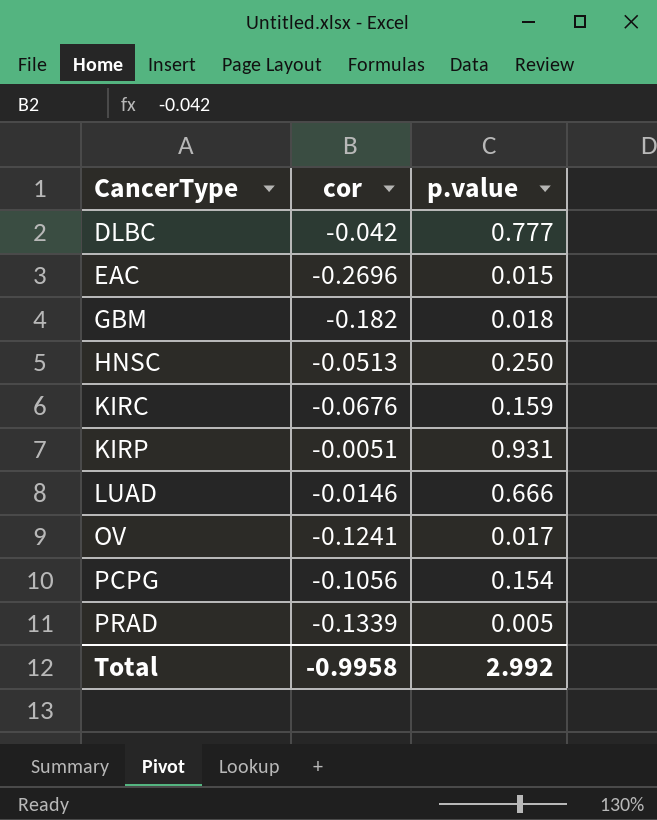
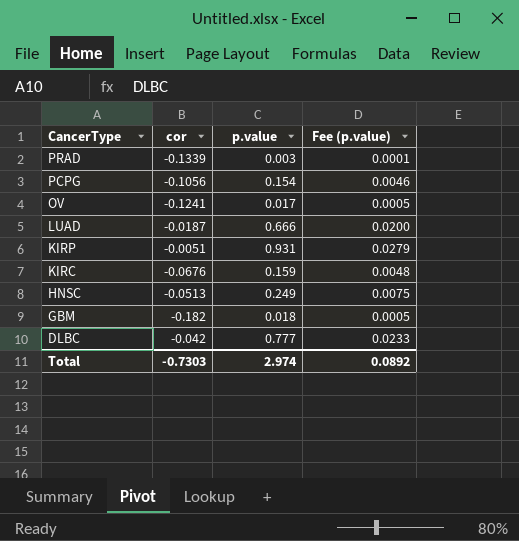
row order: CancerType ascending -> CancerType descending
column Fee (p.value) | formula: none -> [p.value] * 0.03
row EAC: -0.2696 | 0.015 -> none
PRAD | p.value: 0.005 -> 0.003
LUAD | cor: -0.0146 -> -0.0187
HNSC | p.value: 0.250 -> 0.249
Total | cor: -0.9958 -> -0.7303
Total | p.value: 2.992 -> 2.974

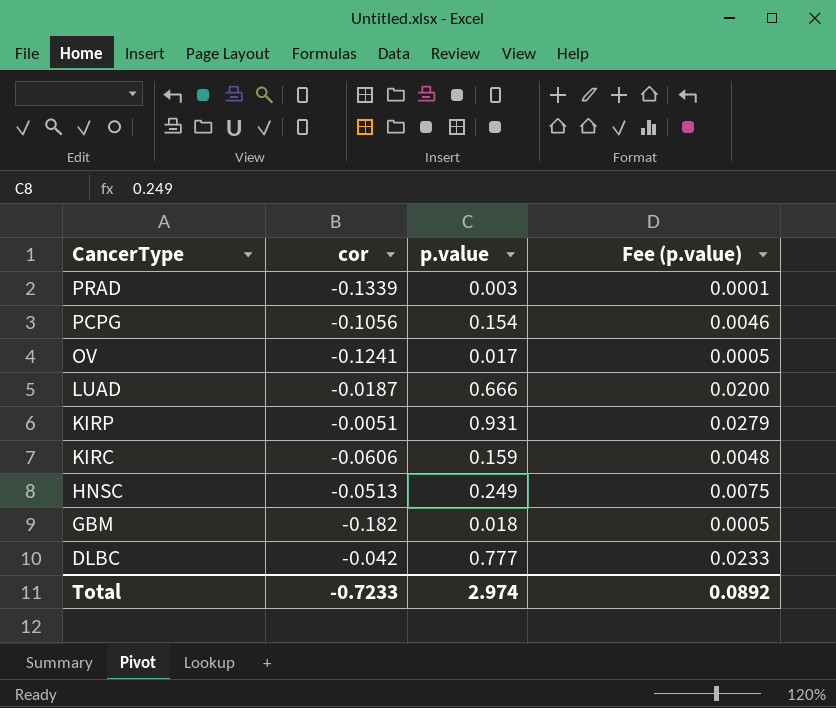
KIRC | cor: -0.0676 -> -0.0606
Total | cor: -0.7303 -> -0.7233

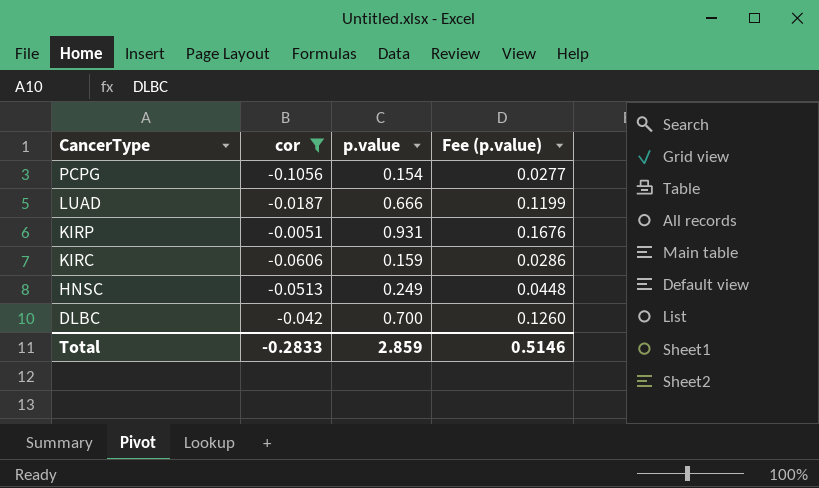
filter: none -> cor >= -0.1056
column Fee (p.value) | formula: [p.value] * 0.03 -> [p.value] * 0.18
DLBC | p.value: 0.777 -> 0.700
Total | cor: -0.7233 -> -0.2833
Total | p.value: 2.974 -> 2.859
Total | Fee (p.value): 0.0892 -> 0.5146

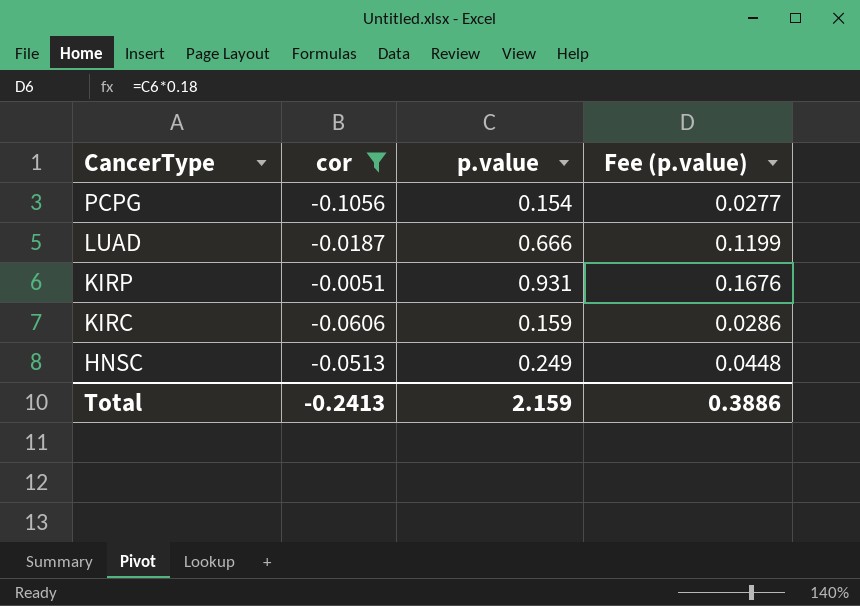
row DLBC: -0.042 | 0.700 | 0.1260 -> none
Total | cor: -0.2833 -> -0.2413
Total | p.value: 2.859 -> 2.159
Total | Fee (p.value): 0.5146 -> 0.3886

